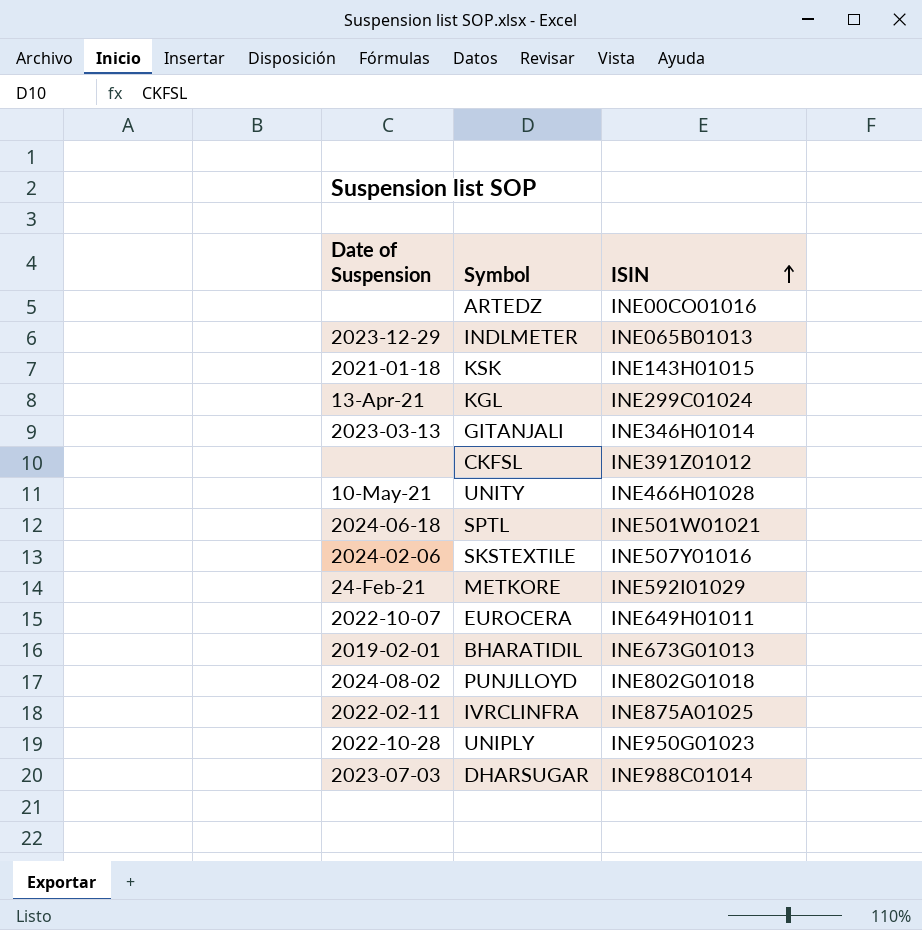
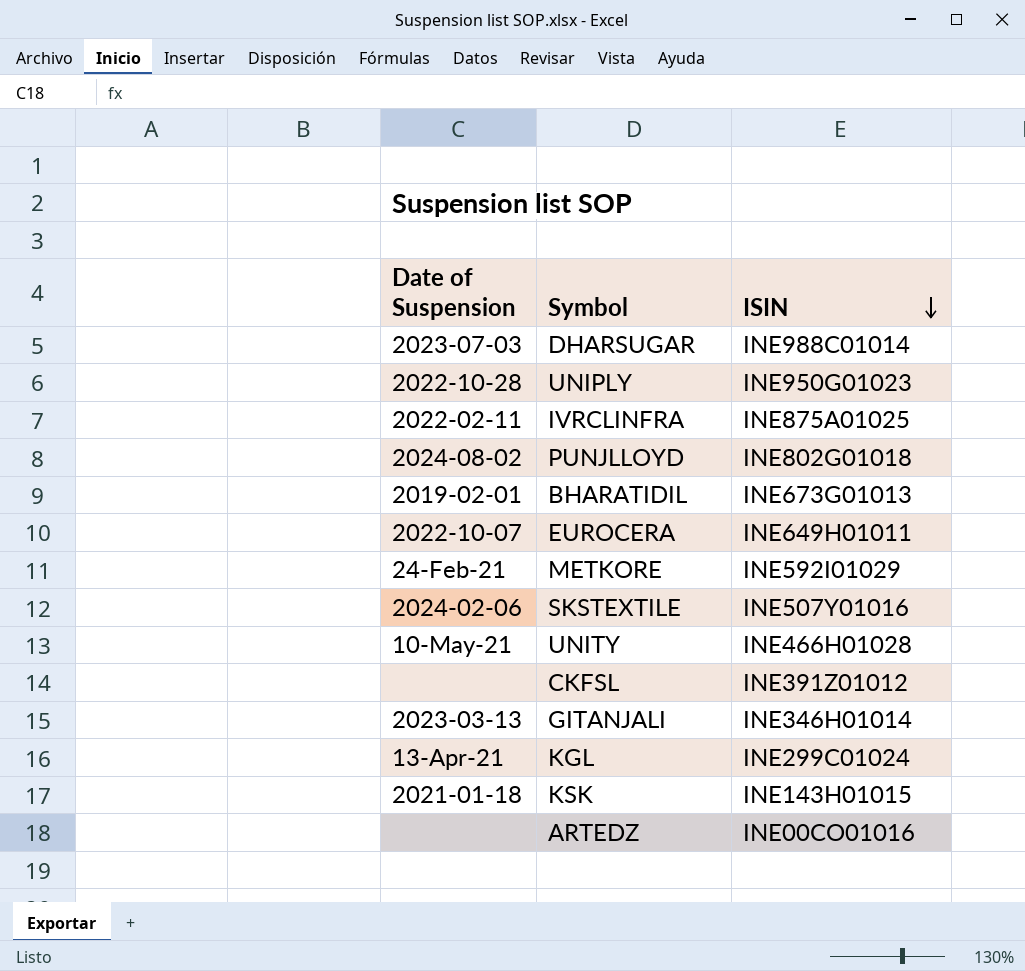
row order: ISIN ascending -> ISIN descending
row INDLMETER: 2023-12-29 | INE065B01013 -> none
row SPTL: 2024-06-18 | INE501W01021 -> none

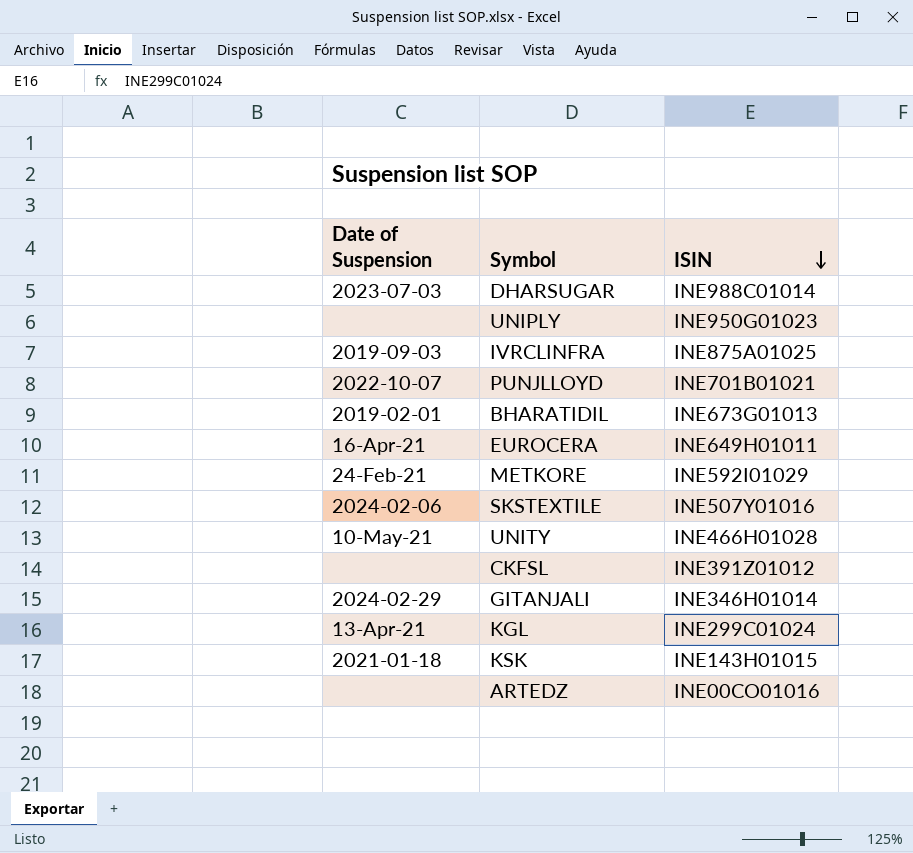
UNIPLY | Date of Suspension: 2022-10-28 -> none
IVRCLINFRA | Date of Suspension: 2022-02-11 -> 2019-09-03
PUNJLLOYD | Date of Suspension: 2024-08-02 -> 2022-10-07
PUNJLLOYD | ISIN: INE802G01018 -> INE701B01021
EUROCERA | Date of Suspension: 2022-10-07 -> 16-Apr-21
GITANJALI | Date of Suspension: 2023-03-13 -> 2024-02-29

